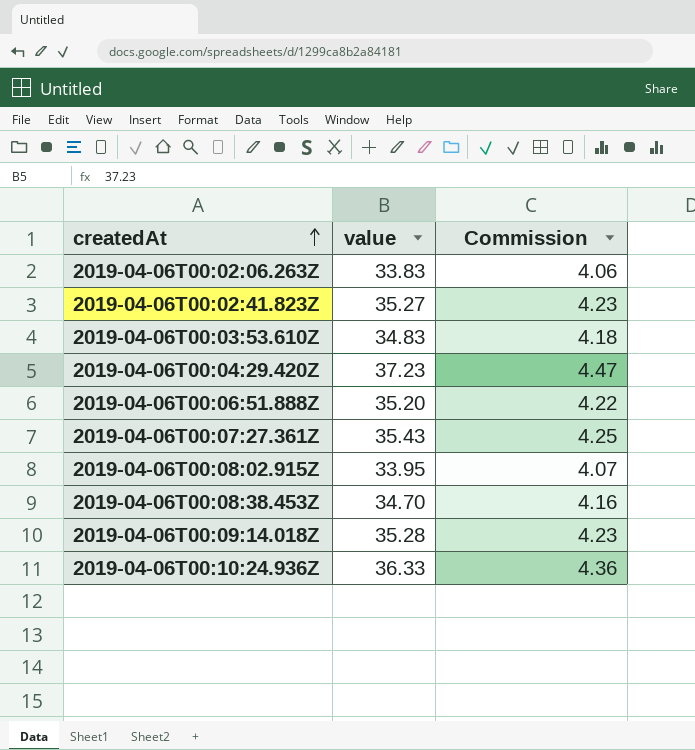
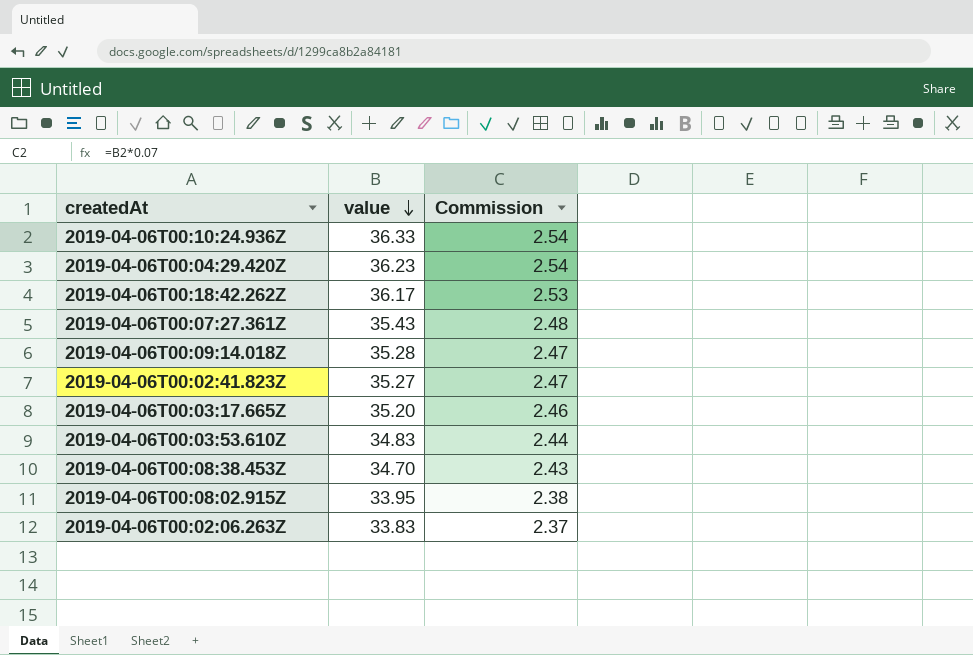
row order: createdAt ascending -> value descending
column Commission | formula: [value] * 0.12 -> [value] * 0.07
row 2019-04-06T00:06:51.888Z: 35.20 | 4.22 -> none
2019-04-06T00:04:29.420Z | value: 37.23 -> 36.23
row 2019-04-06T00:18:42.262Z: none -> 36.17 | 2.53
row 2019-04-06T00:03:17.665Z: none -> 35.20 | 2.46

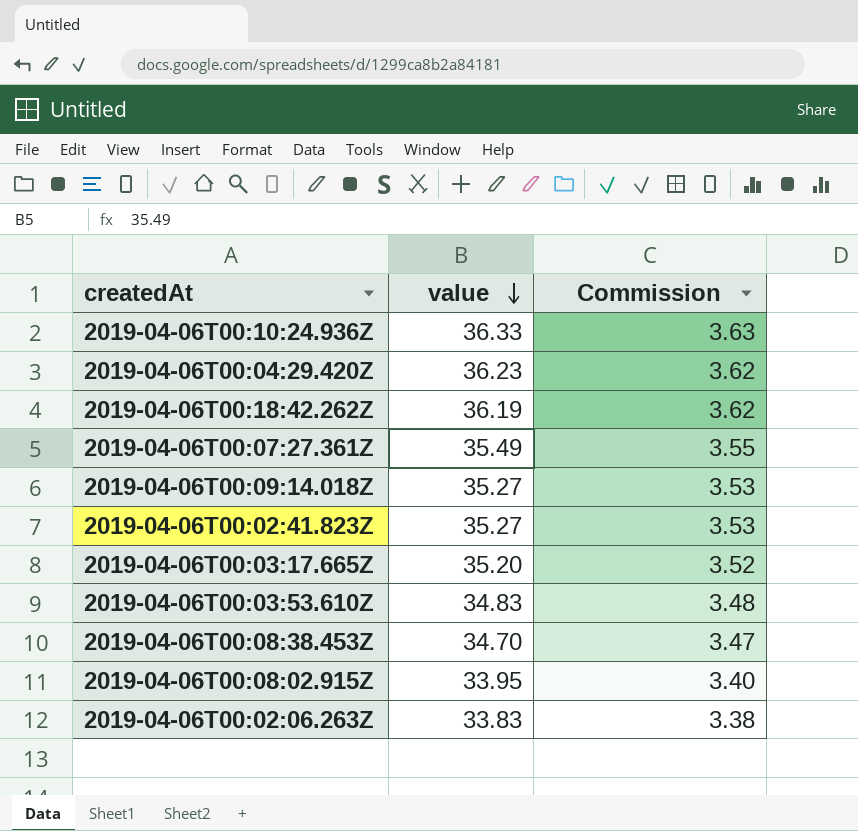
column Commission | formula: [value] * 0.07 -> [value] * 0.1
2019-04-06T00:18:42.262Z | value: 36.17 -> 36.19
2019-04-06T00:07:27.361Z | value: 35.43 -> 35.49
2019-04-06T00:09:14.018Z | value: 35.28 -> 35.27

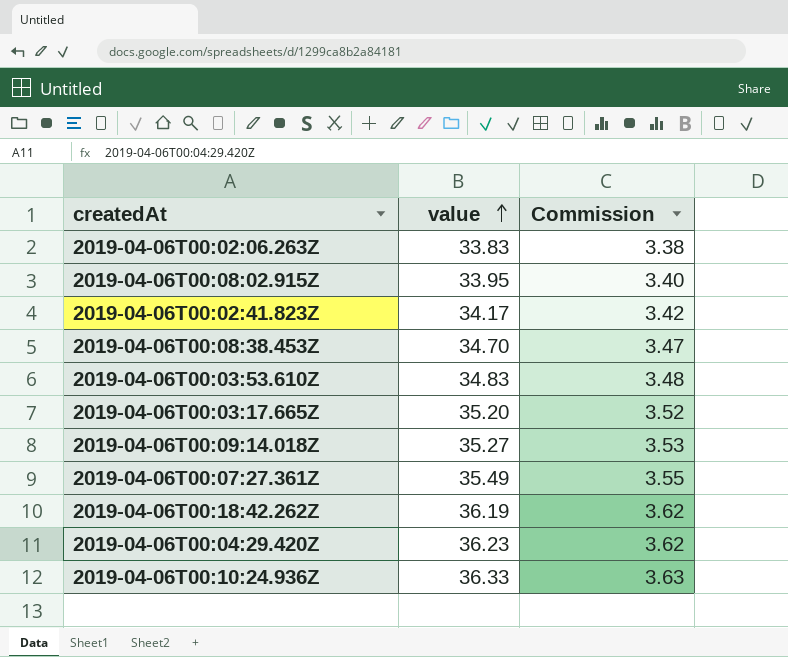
row order: value descending -> value ascending
2019-04-06T00:02:41.823Z | value: 35.27 -> 34.17
2019-04-06T00:02:41.823Z | Commission: 3.53 -> 3.42

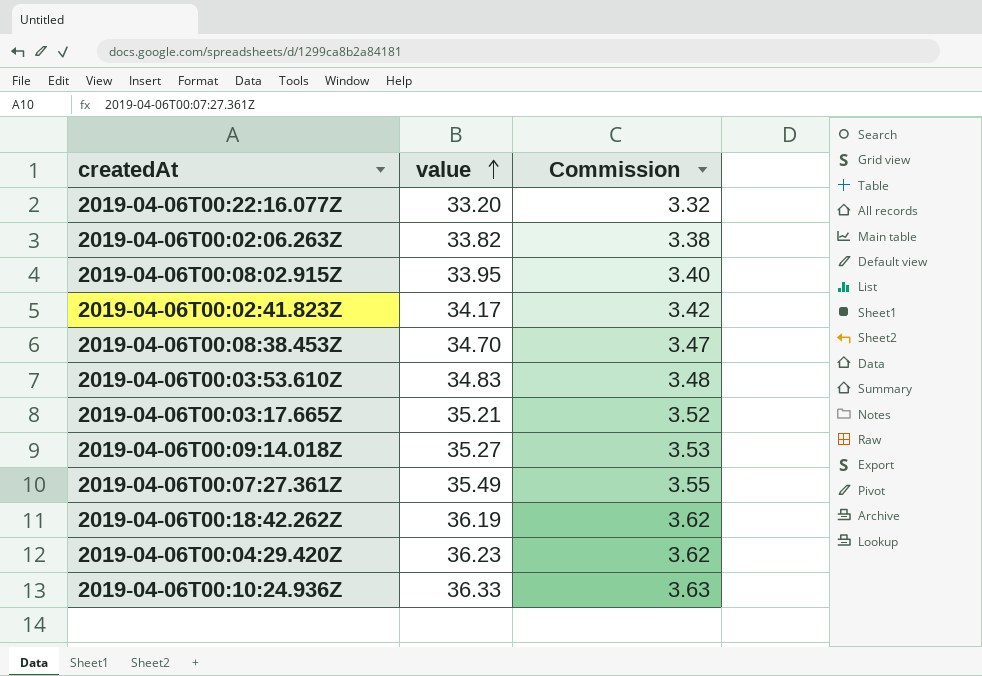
row 2019-04-06T00:22:16.077Z: none -> 33.20 | 3.32
2019-04-06T00:02:06.263Z | value: 33.83 -> 33.82
2019-04-06T00:03:17.665Z | value: 35.20 -> 35.21

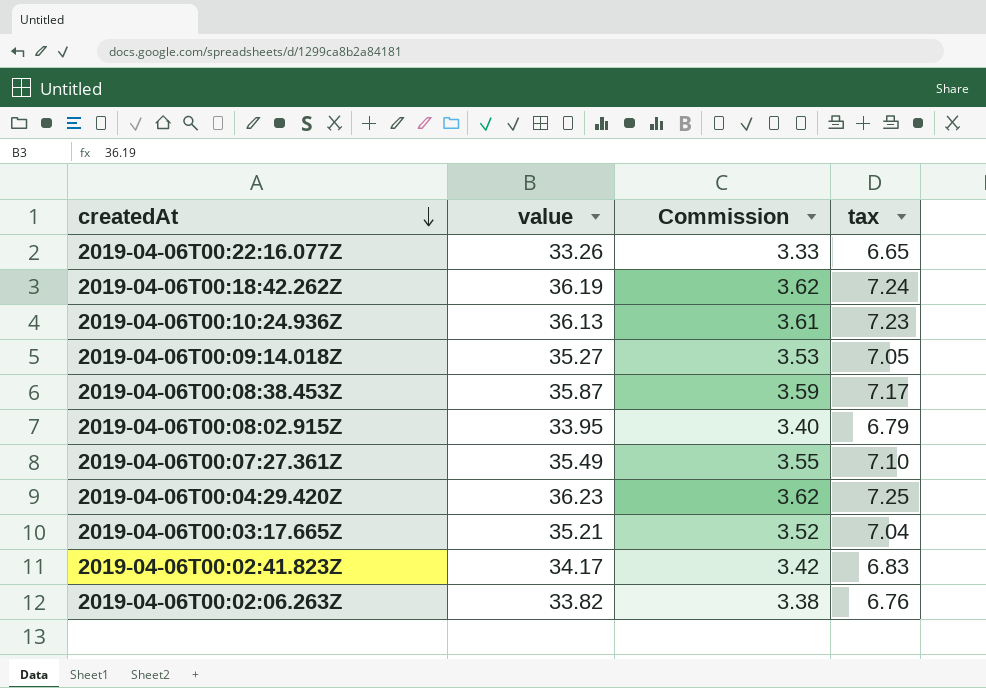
row order: value ascending -> createdAt descending
column tax | formula: none -> [value] * 0.2
row 2019-04-06T00:03:53.610Z: 34.83 | 3.48 -> none
2019-04-06T00:22:16.077Z | value: 33.20 -> 33.26
2019-04-06T00:22:16.077Z | Commission: 3.32 -> 3.33
2019-04-06T00:10:24.936Z | value: 36.33 -> 36.13
2019-04-06T00:10:24.936Z | Commission: 3.63 -> 3.61
2019-04-06T00:08:38.453Z | value: 34.70 -> 35.87
2019-04-06T00:08:38.453Z | Commission: 3.47 -> 3.59

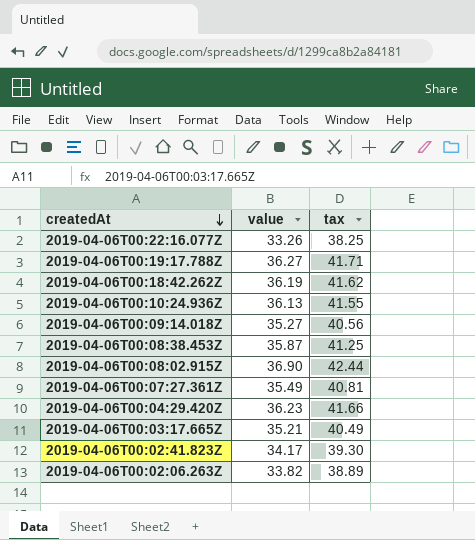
column Commission | formula: [value] * 0.1 -> none
column tax | formula: [value] * 0.2 -> [value] * 1.15
row 2019-04-06T00:19:17.788Z: none -> 36.27 | 41.71
2019-04-06T00:08:02.915Z | value: 33.95 -> 36.90

